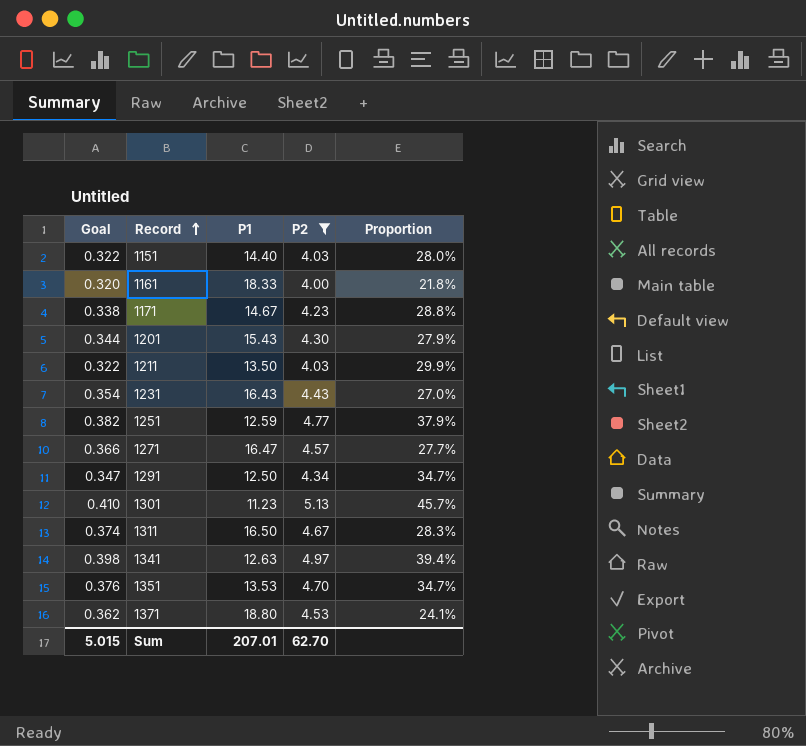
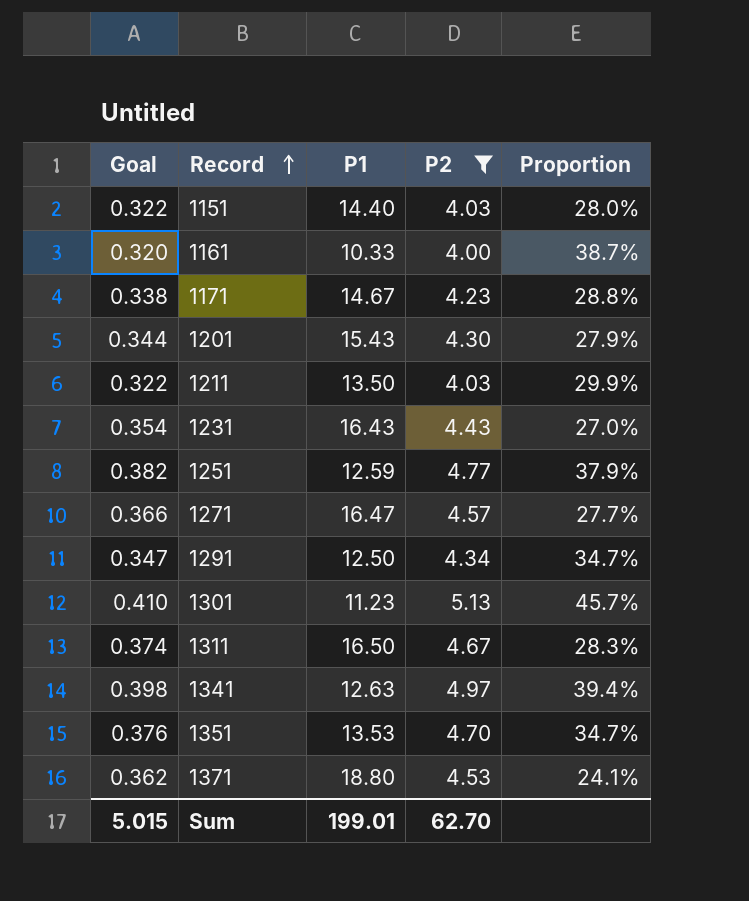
1161 | P1: 18.33 -> 10.33
1161 | Proportion: 21.8% -> 38.7%
Sum | P1: 207.01 -> 199.01

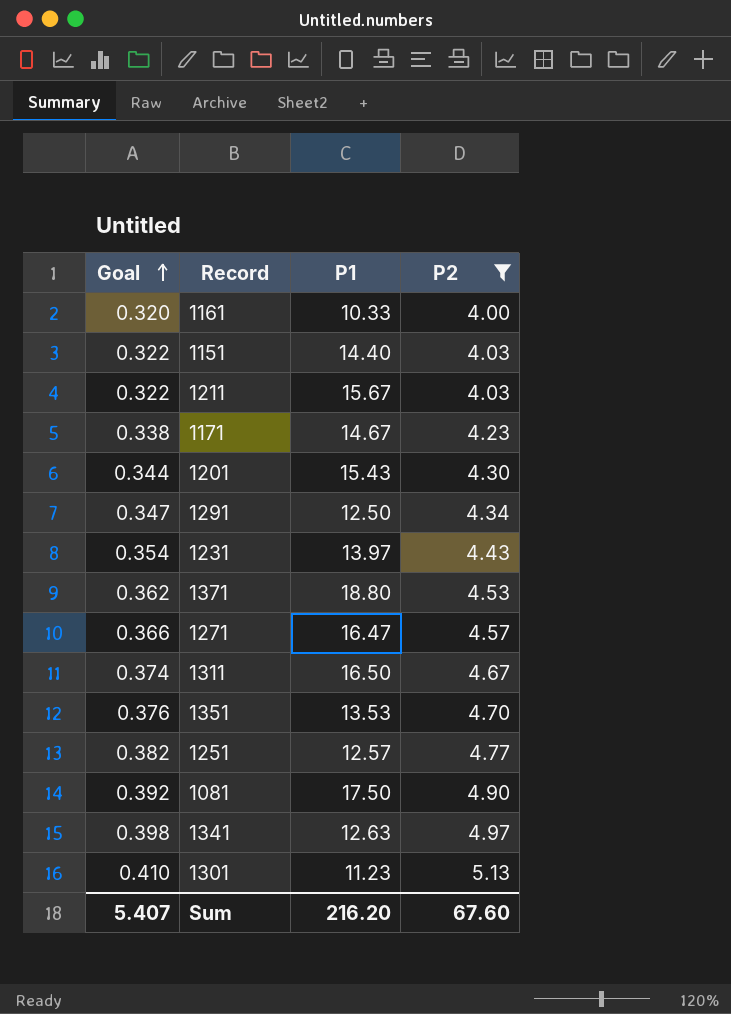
row order: Record ascending -> Goal ascending
column Proportion | formula: [P2] / [P1] -> none
1211 | P1: 13.50 -> 15.67
1231 | P1: 16.43 -> 13.97
1251 | P1: 12.59 -> 12.57
row 1081: none -> 0.392 | 17.50 | 4.90
Sum | Goal: 5.015 -> 5.407
Sum | P1: 199.01 -> 216.20
Sum | P2: 62.70 -> 67.60

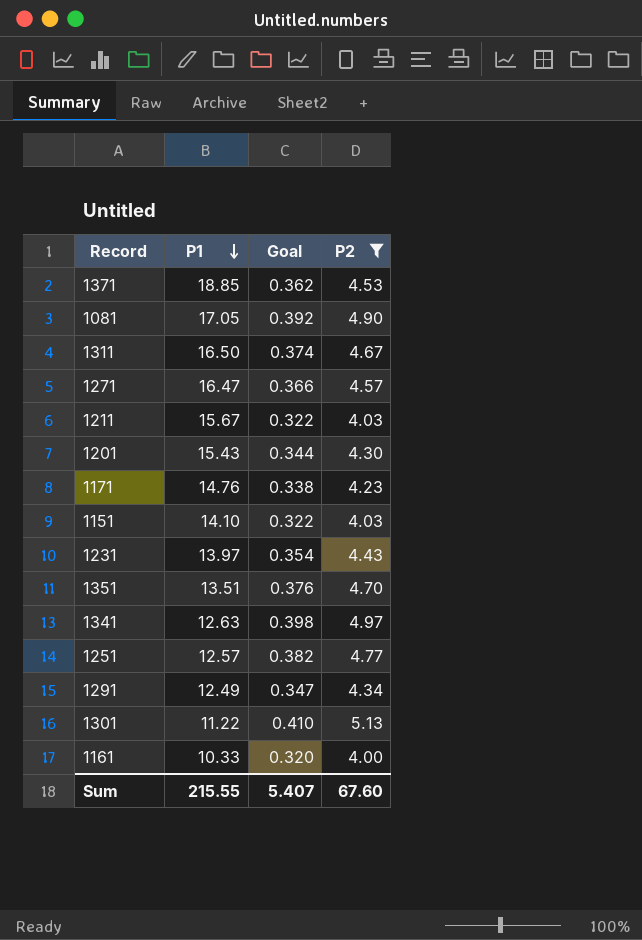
row order: Goal ascending -> P1 descending
column Goal | position: 1 -> 3
1371 | P1: 18.80 -> 18.85
1081 | P1: 17.50 -> 17.05
1171 | P1: 14.67 -> 14.76
1151 | P1: 14.40 -> 14.10
1351 | P1: 13.53 -> 13.51
1291 | P1: 12.50 -> 12.49
1301 | P1: 11.23 -> 11.22
Sum | P1: 216.20 -> 215.55

